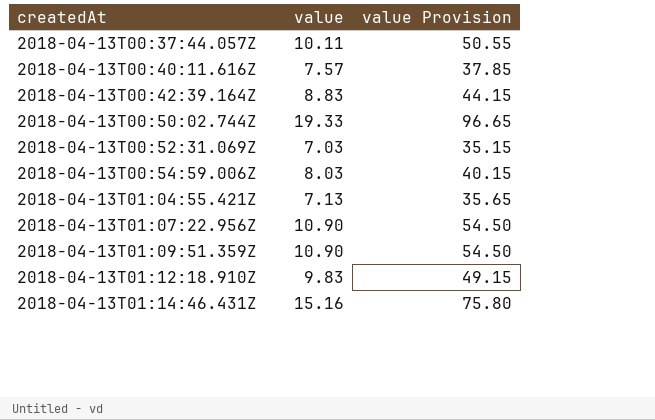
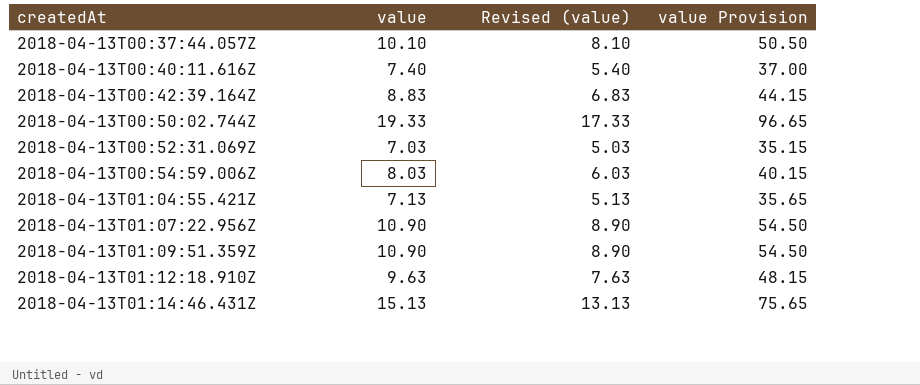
column Revised (value) | formula: none -> [value] - 2
2018-04-13T00:37:44.057Z | value: 10.11 -> 10.10
2018-04-13T00:37:44.057Z | value Provision: 50.55 -> 50.50
2018-04-13T00:40:11.616Z | value: 7.57 -> 7.40
2018-04-13T00:40:11.616Z | value Provision: 37.85 -> 37.00
2018-04-13T01:12:18.910Z | value: 9.83 -> 9.63
2018-04-13T01:12:18.910Z | value Provision: 49.15 -> 48.15
2018-04-13T01:14:46.431Z | value: 15.16 -> 15.13
2018-04-13T01:14:46.431Z | value Provision: 75.80 -> 75.65

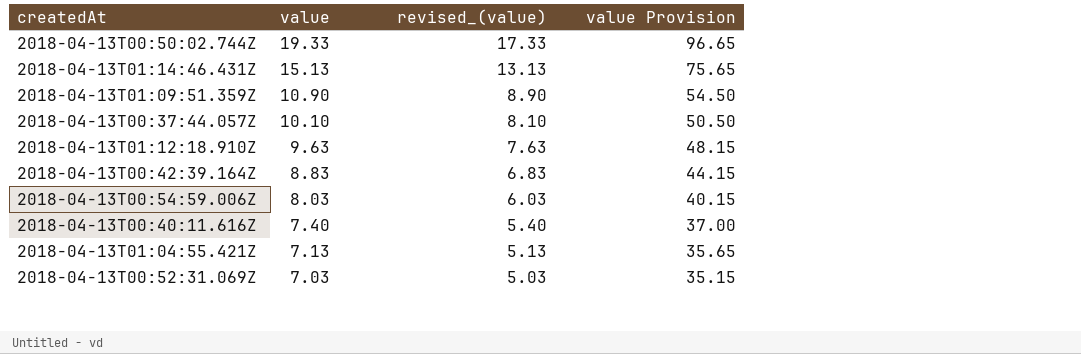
row order: createdAt ascending -> value descending
column name: Revised (value) -> revised_(value)
row 2018-04-13T01:07:22.956Z: 10.90 | 8.90 | 54.50 -> none

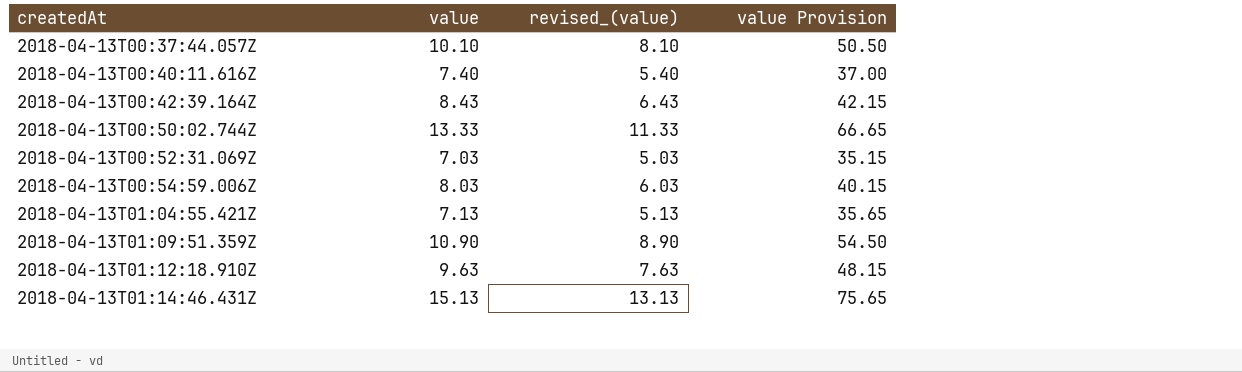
row order: value descending -> createdAt ascending
2018-04-13T00:42:39.164Z | value: 8.83 -> 8.43
2018-04-13T00:42:39.164Z | revised_(value): 6.83 -> 6.43
2018-04-13T00:42:39.164Z | value Provision: 44.15 -> 42.15
2018-04-13T00:50:02.744Z | value: 19.33 -> 13.33
2018-04-13T00:50:02.744Z | revised_(value): 17.33 -> 11.33
2018-04-13T00:50:02.744Z | value Provision: 96.65 -> 66.65

